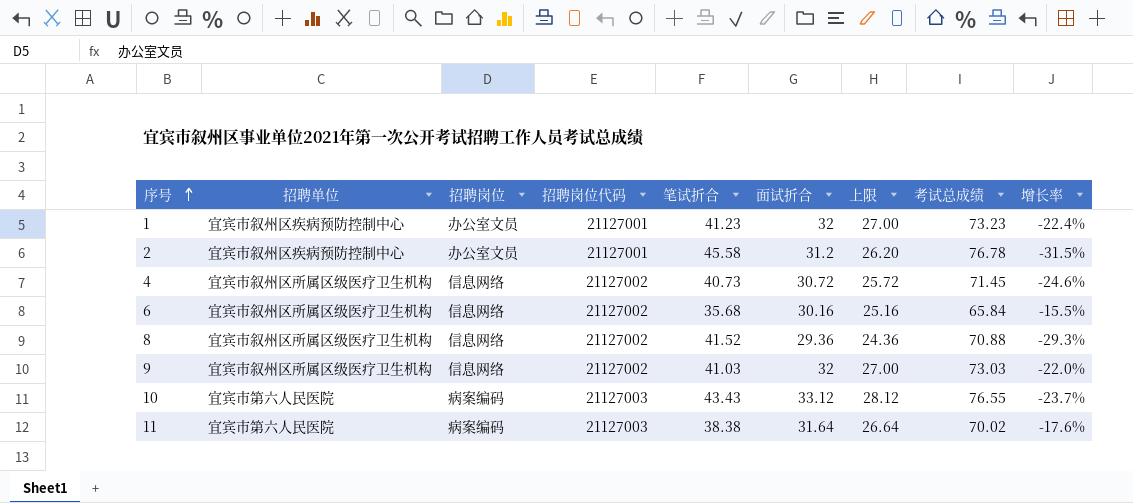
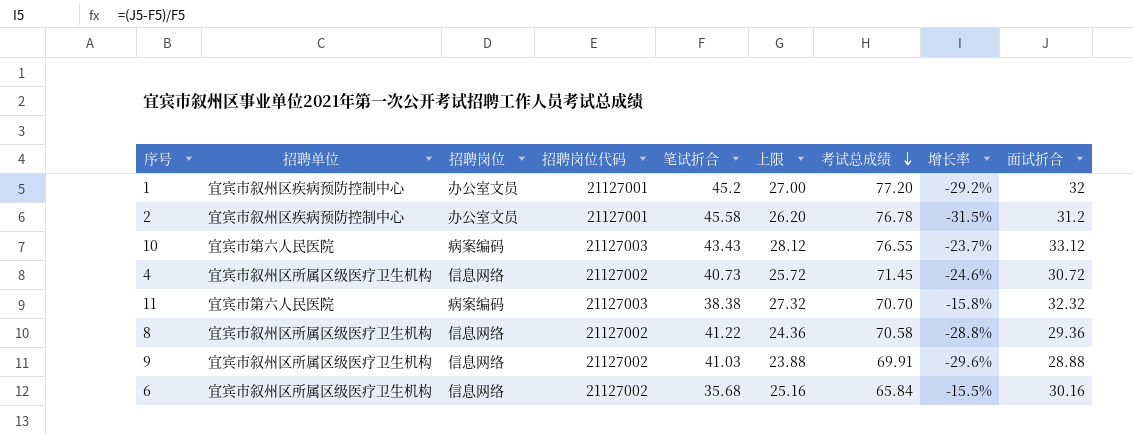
row order: 序号 ascending -> 考试总成绩 descending
column 面试折合 | position: 6 -> 9
1 | 笔试折合: 41.23 -> 45.2
1 | 考试总成绩: 73.23 -> 77.20
1 | 增长率: -22.4% -> -29.2%
11 | 上限: 26.64 -> 27.32
11 | 考试总成绩: 70.02 -> 70.70
11 | 增长率: -17.6% -> -15.8%
11 | 面试折合: 31.64 -> 32.32
8 | 笔试折合: 41.52 -> 41.22
8 | 考试总成绩: 70.88 -> 70.58
8 | 增长率: -29.3% -> -28.8%
9 | 上限: 27.00 -> 23.88
9 | 考试总成绩: 73.03 -> 69.91
9 | 增长率: -22.0% -> -29.6%
9 | 面试折合: 32 -> 28.88

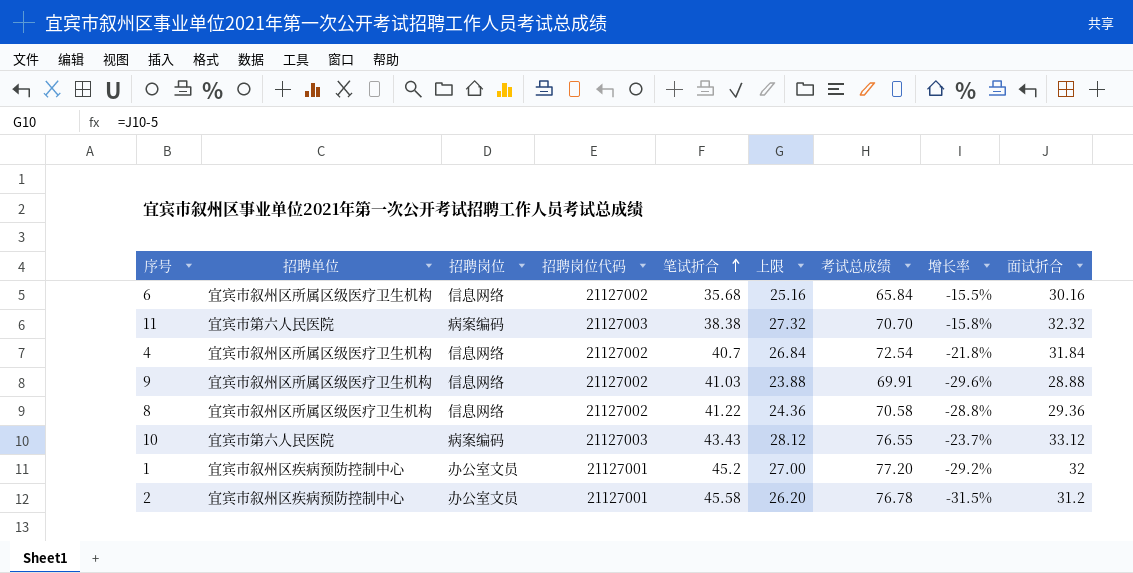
row order: 考试总成绩 descending -> 笔试折合 ascending
4 | 笔试折合: 40.73 -> 40.7
4 | 上限: 25.72 -> 26.84
4 | 考试总成绩: 71.45 -> 72.54
4 | 增长率: -24.6% -> -21.8%
4 | 面试折合: 30.72 -> 31.84

